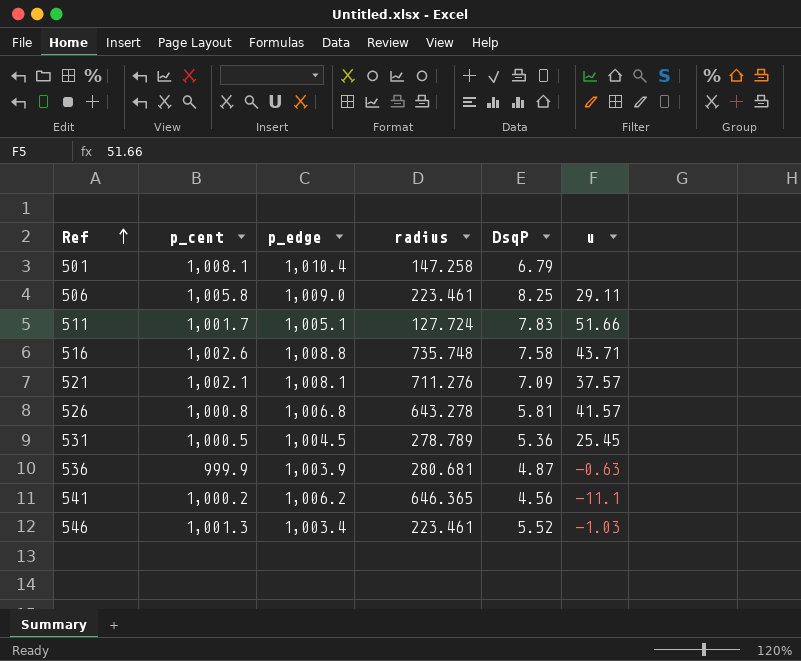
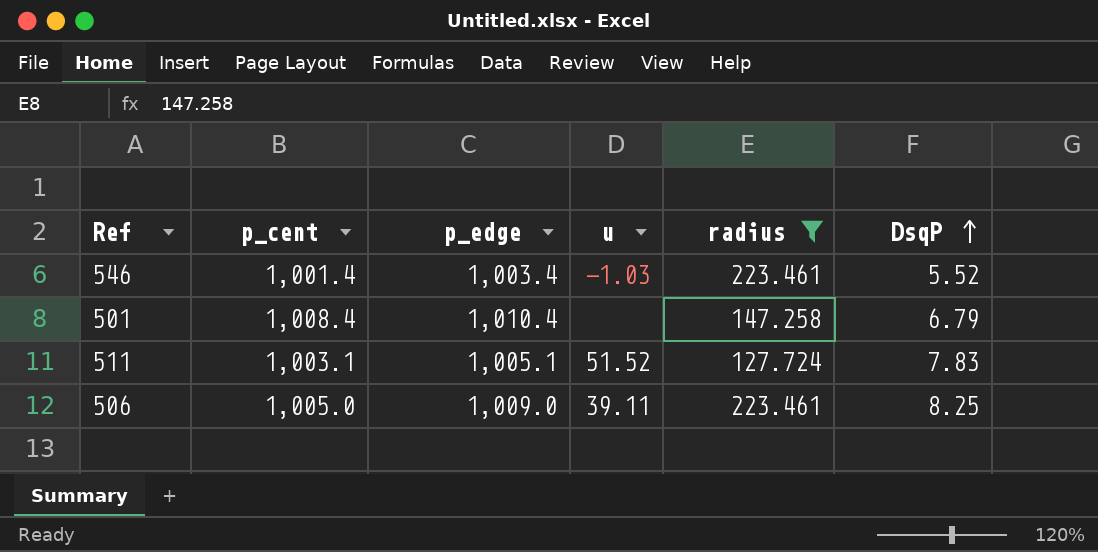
filter: none -> radius <= 223.461
row order: Ref ascending -> DsqP ascending
column u | position: 6 -> 4
546 | p_cent: 1,001.3 -> 1,001.4
501 | p_cent: 1,008.1 -> 1,008.4
511 | p_cent: 1,001.7 -> 1,003.1
511 | u: 51.66 -> 51.52
506 | p_cent: 1,005.8 -> 1,005.0
506 | u: 29.11 -> 39.11

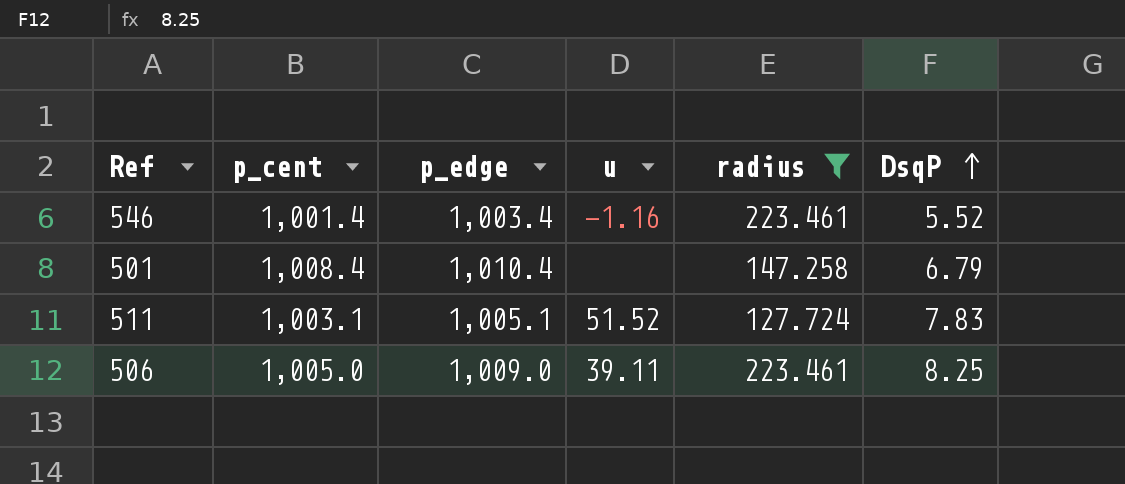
546 | u: -1.03 -> -1.16

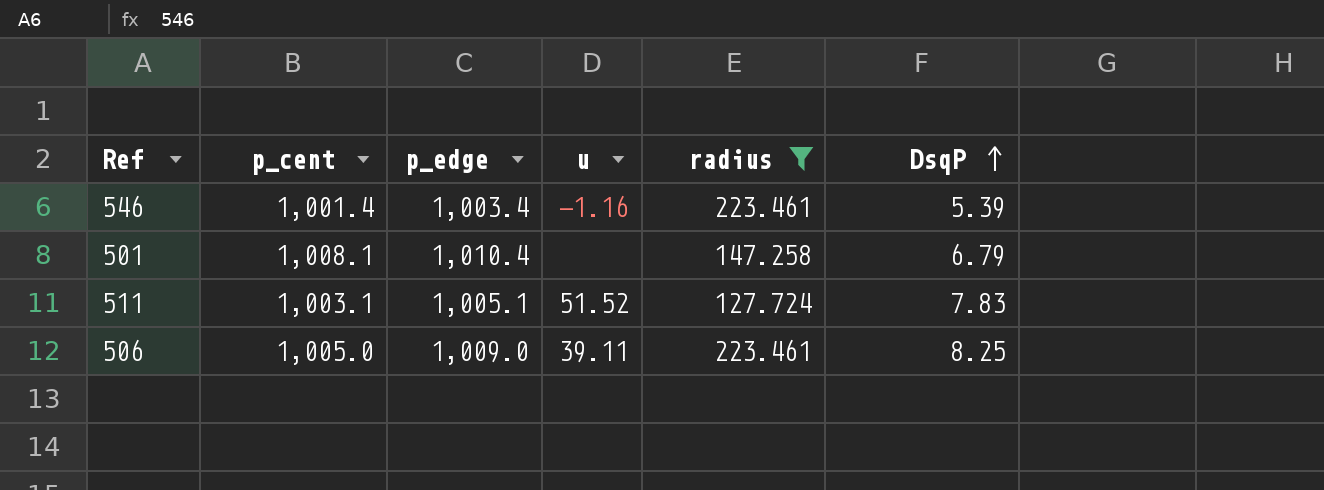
546 | DsqP: 5.52 -> 5.39
501 | p_cent: 1,008.4 -> 1,008.1

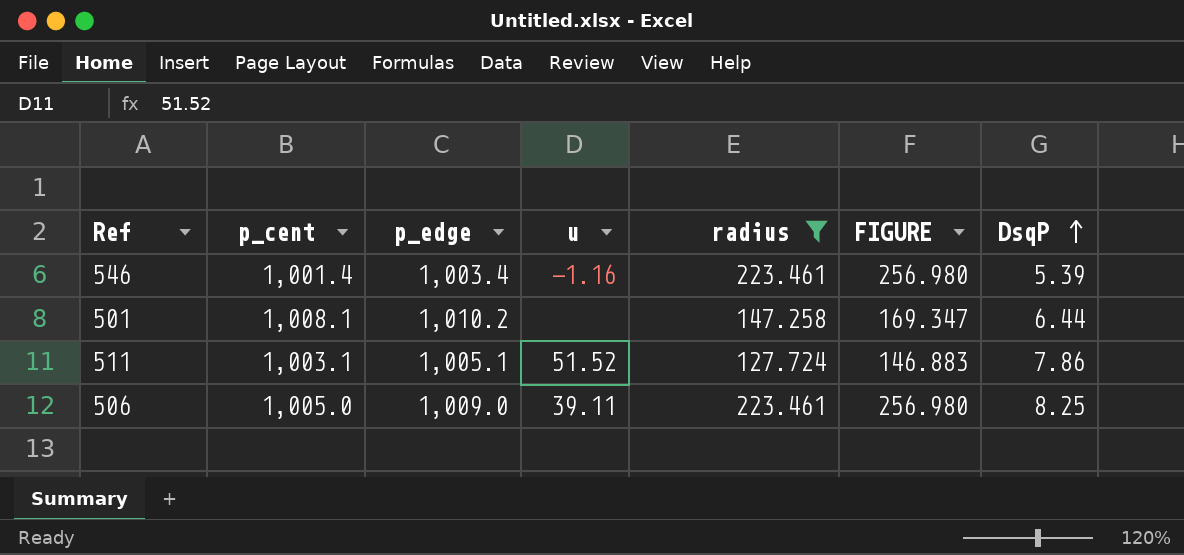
column FIGURE | formula: none -> [radius] * 1.15
501 | p_edge: 1,010.4 -> 1,010.2
501 | DsqP: 6.79 -> 6.44
511 | DsqP: 7.83 -> 7.86

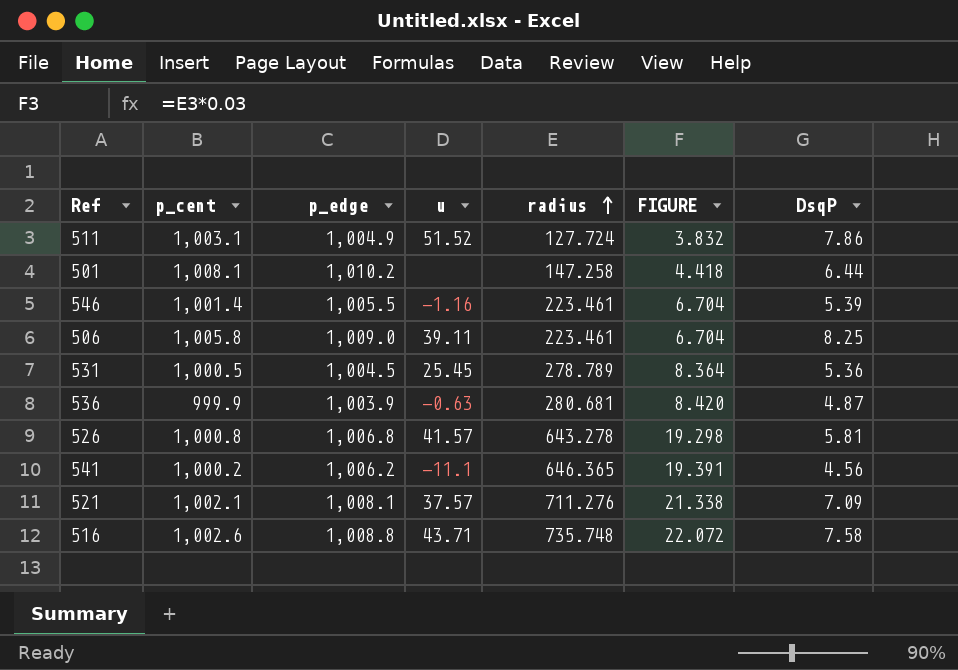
filter: radius <= 223.461 -> none
row order: DsqP ascending -> radius ascending
column FIGURE | formula: [radius] * 1.15 -> [radius] * 0.03
511 | p_edge: 1,005.1 -> 1,004.9
546 | p_edge: 1,003.4 -> 1,005.5
506 | p_cent: 1,005.0 -> 1,005.8

